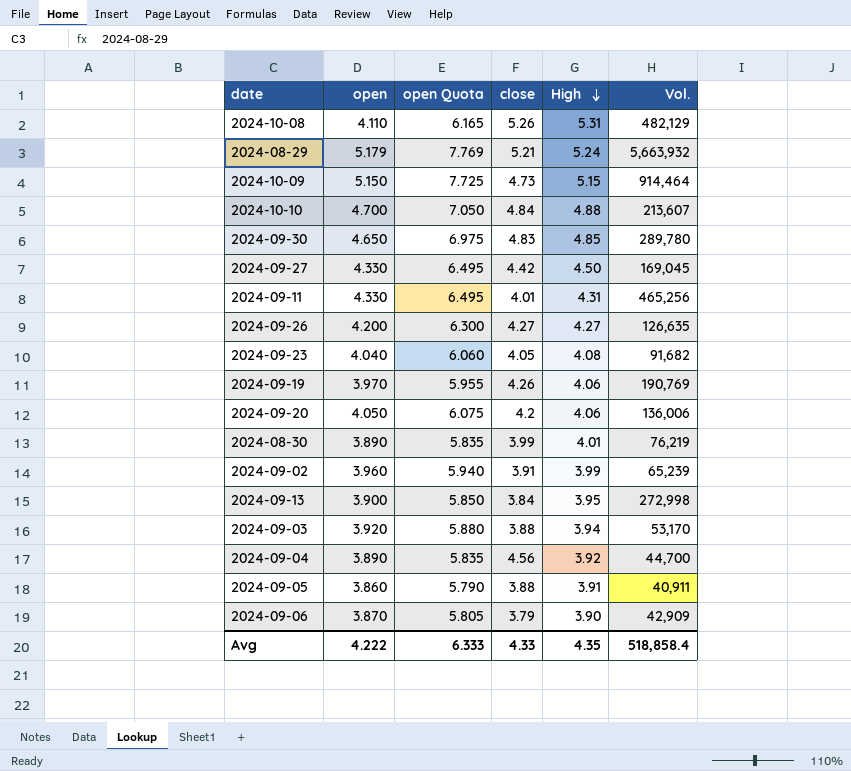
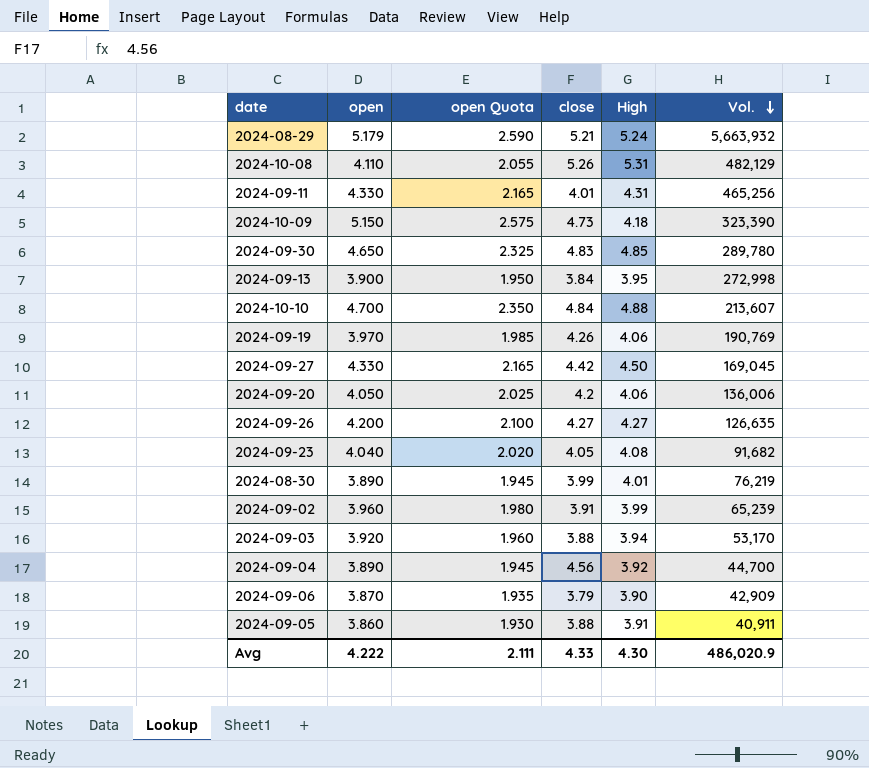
row order: High descending -> Vol. descending
column open Quota | formula: [open] * 1.5 -> [open] * 0.5
2024-10-09 | High: 5.15 -> 4.18
2024-10-09 | Vol.: 914,464 -> 323,390
Avg | open Quota: 6.333 -> 2.111
Avg | High: 4.35 -> 4.30
Avg | Vol.: 518,858.4 -> 486,020.9

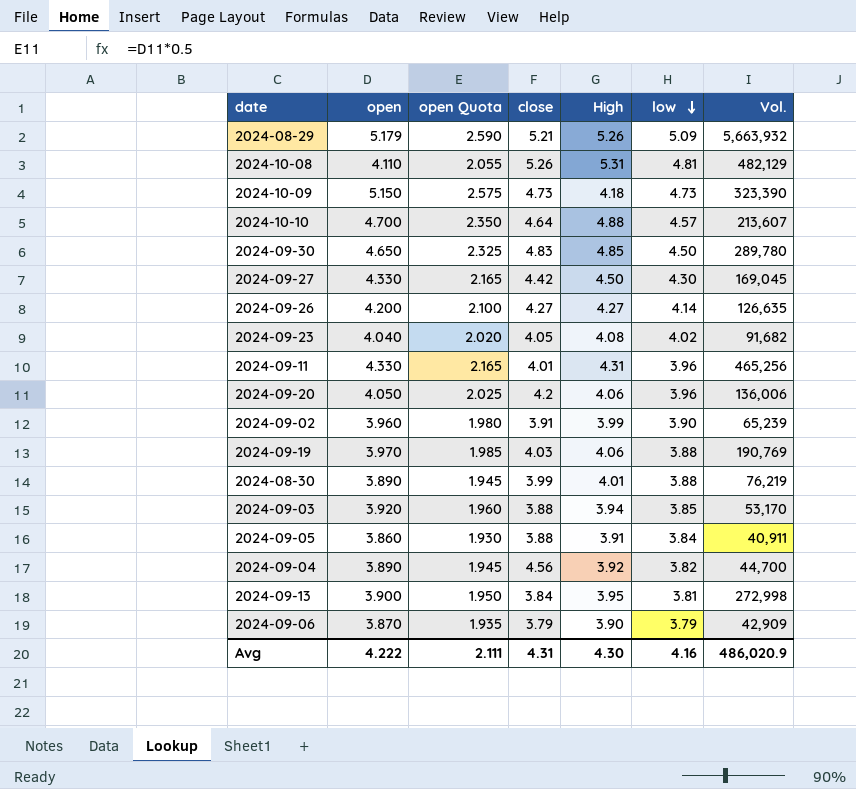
row order: Vol. descending -> low descending
column low | position: none -> 6
2024-08-29 | High: 5.24 -> 5.26
2024-10-10 | close: 4.84 -> 4.64
2024-09-19 | close: 4.26 -> 4.03
Avg | close: 4.33 -> 4.31

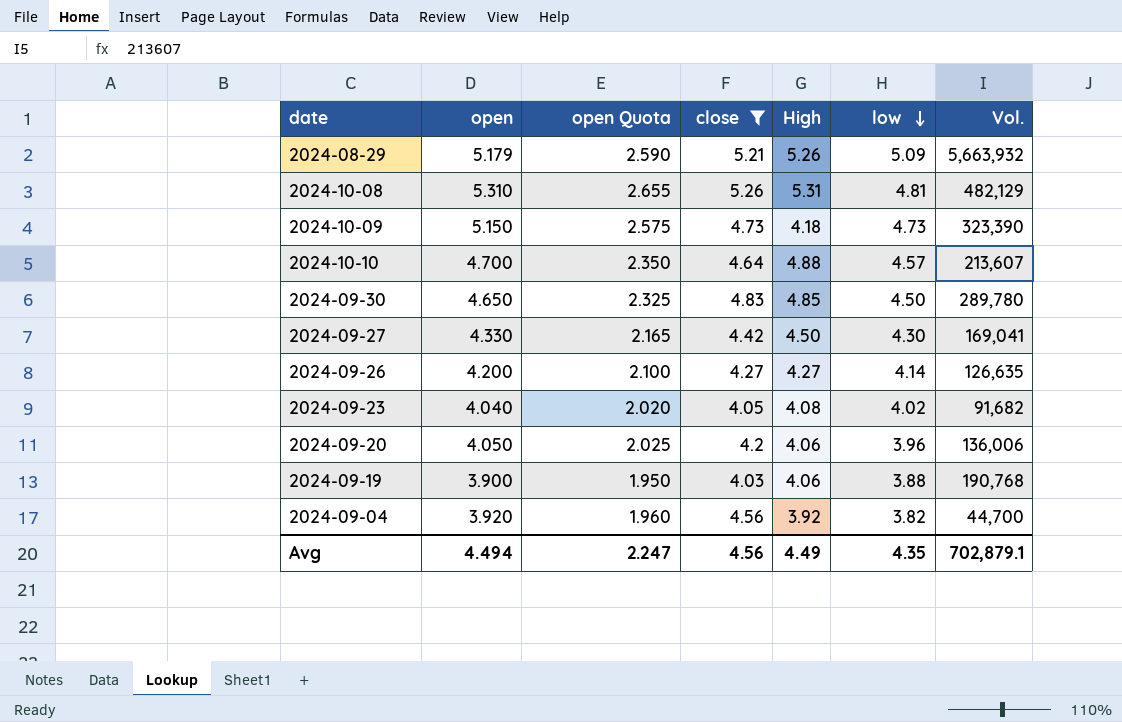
filter: none -> close >= 4.03
2024-10-08 | open: 4.110 -> 5.310
2024-10-08 | open Quota: 2.055 -> 2.655
2024-09-27 | Vol.: 169,045 -> 169,041
2024-09-19 | open: 3.970 -> 3.900
2024-09-19 | open Quota: 1.985 -> 1.950
2024-09-19 | Vol.: 190,769 -> 190,768
2024-09-04 | open: 3.890 -> 3.920
2024-09-04 | open Quota: 1.945 -> 1.960
Avg | open: 4.222 -> 4.494
Avg | open Quota: 2.111 -> 2.247
Avg | close: 4.31 -> 4.56
Avg | High: 4.30 -> 4.49
Avg | low: 4.16 -> 4.35
Avg | Vol.: 486,020.9 -> 702,879.1

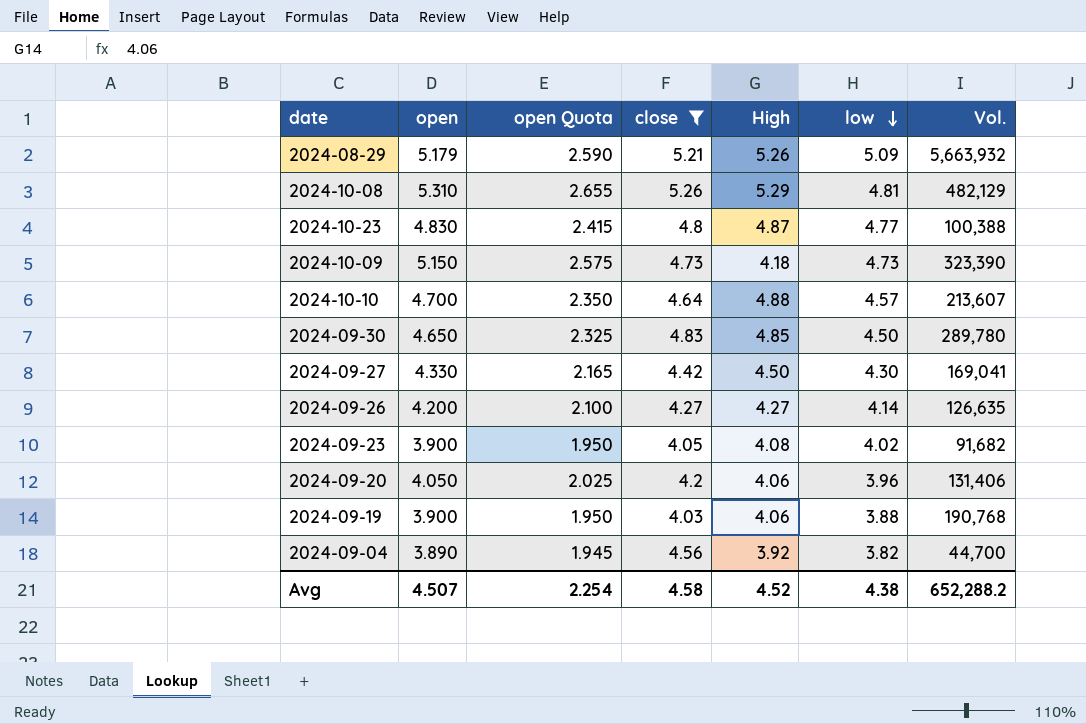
2024-10-08 | High: 5.31 -> 5.29
row 2024-10-23: none -> 4.830 | 2.415 | 4.8 | 4.87 | 4.77 | 100,388
2024-09-23 | open: 4.040 -> 3.900
2024-09-23 | open Quota: 2.020 -> 1.950
2024-09-20 | Vol.: 136,006 -> 131,406
2024-09-04 | open: 3.920 -> 3.890
2024-09-04 | open Quota: 1.960 -> 1.945
Avg | open: 4.494 -> 4.507
Avg | open Quota: 2.247 -> 2.254
Avg | close: 4.56 -> 4.58
Avg | High: 4.49 -> 4.52
Avg | low: 4.35 -> 4.38
Avg | Vol.: 702,879.1 -> 652,288.2

